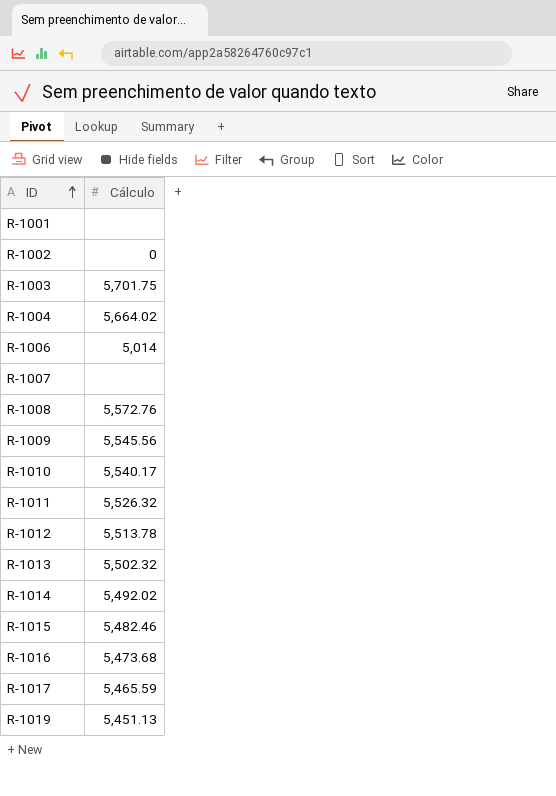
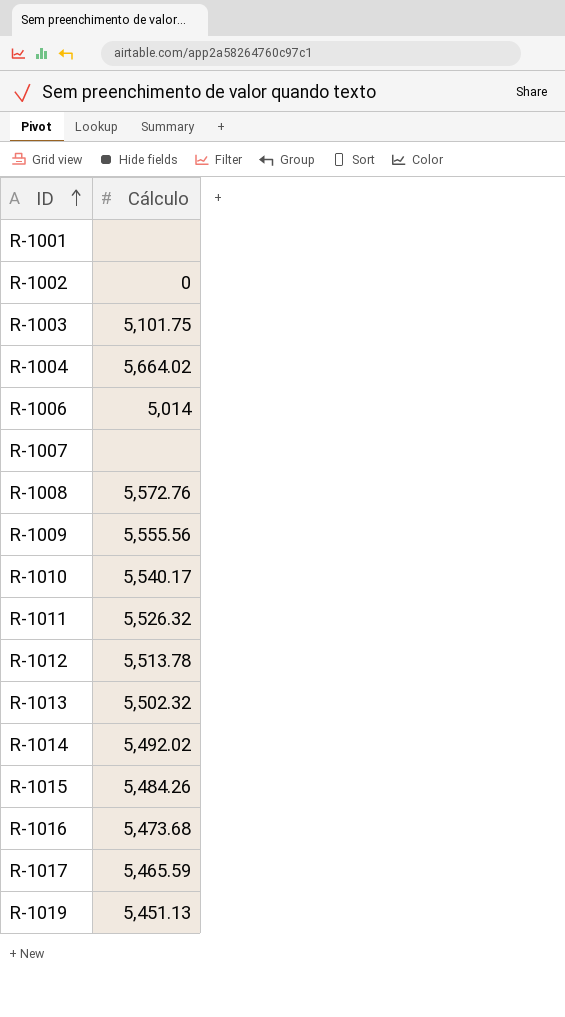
R-1003 | Cálculo: 5,701.75 -> 5,101.75
R-1009 | Cálculo: 5,545.56 -> 5,555.56
R-1015 | Cálculo: 5,482.46 -> 5,484.26

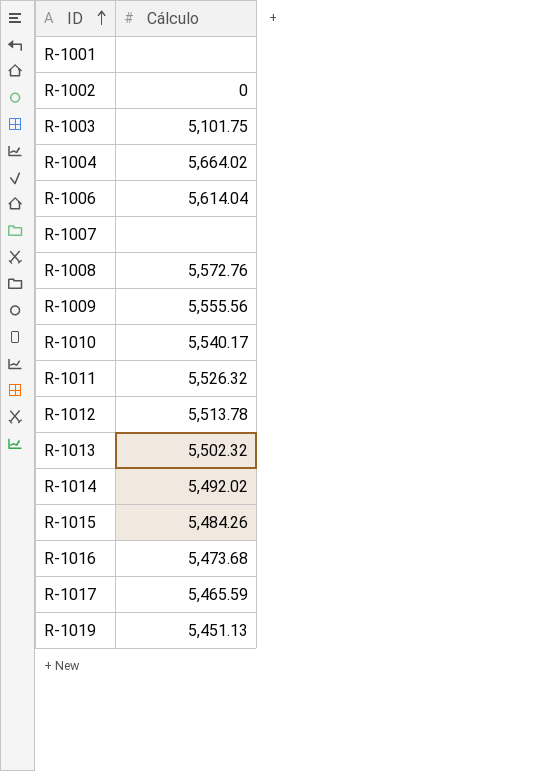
R-1006 | Cálculo: 5,014 -> 5,614.04

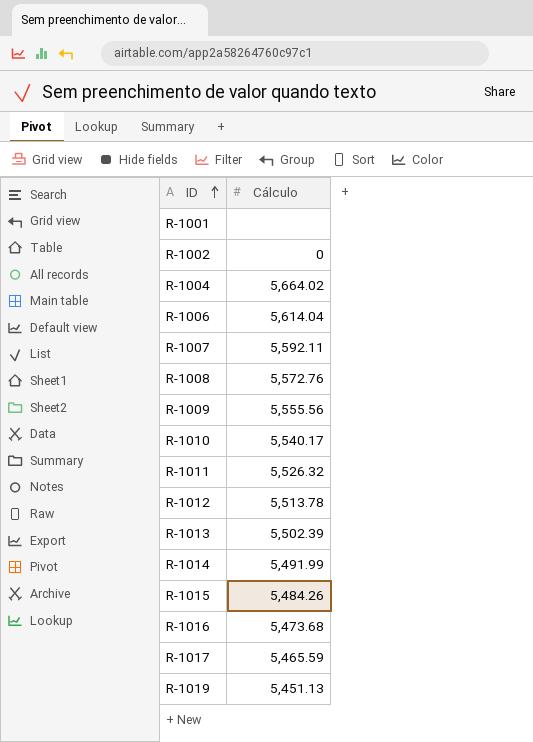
row R-1003: 5,101.75 -> none
R-1007 | Cálculo: none -> 5,592.11
R-1013 | Cálculo: 5,502.32 -> 5,502.39
R-1014 | Cálculo: 5,492.02 -> 5,491.99

